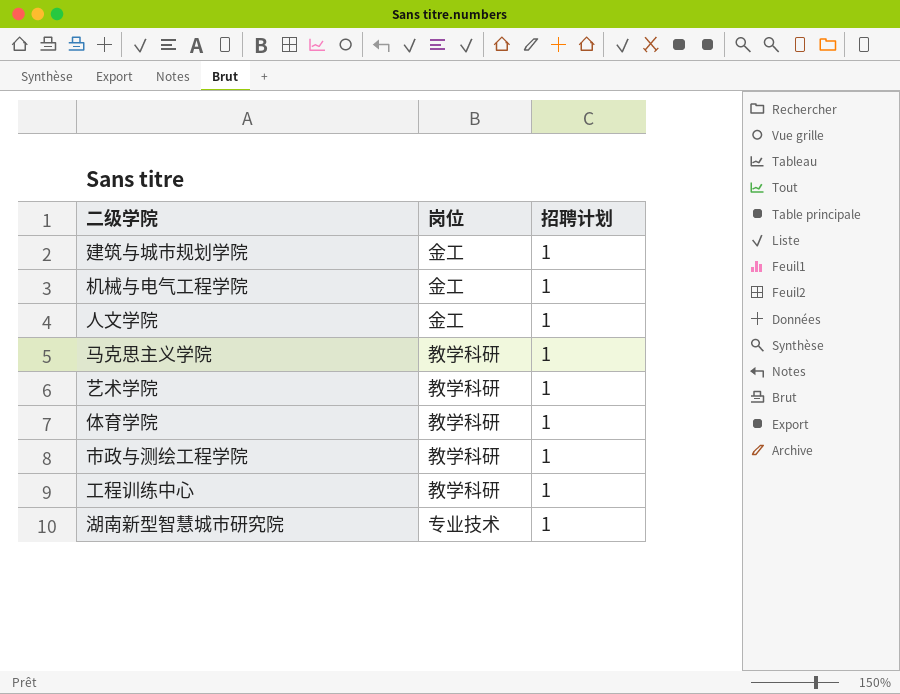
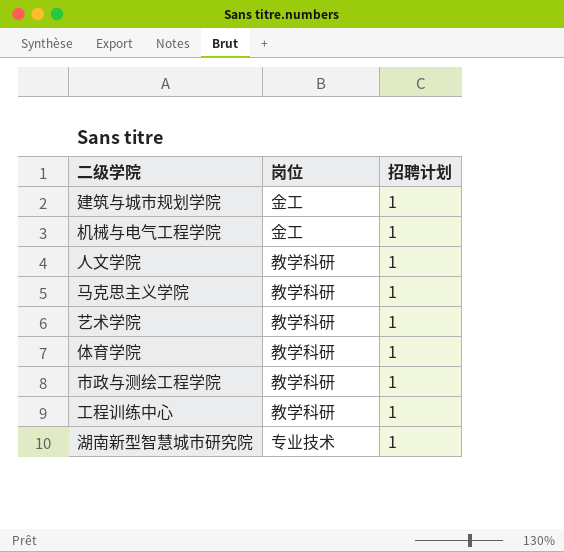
人文学院 | 岗位: 金工 -> 教学科研

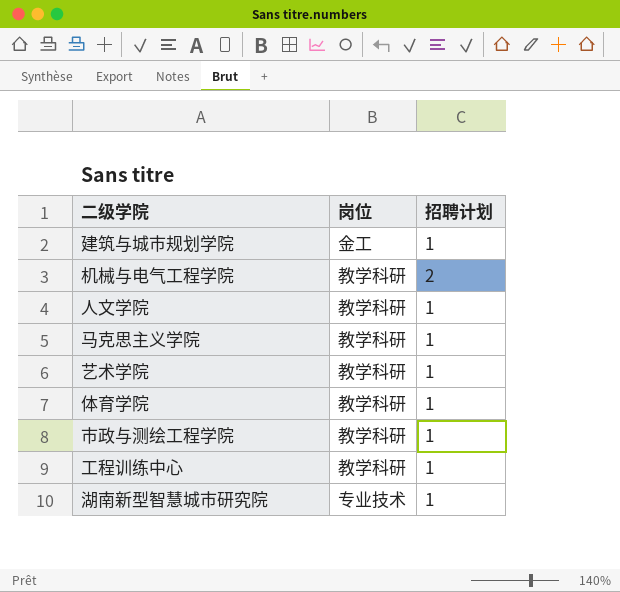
机械与电气工程学院 | 岗位: 金工 -> 教学科研
机械与电气工程学院 | 招聘计划: 1 -> 2

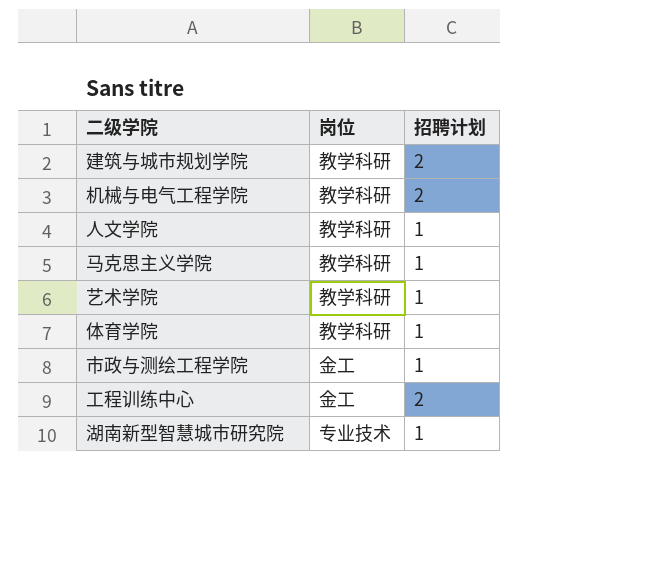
建筑与城市规划学院 | 岗位: 金工 -> 教学科研
建筑与城市规划学院 | 招聘计划: 1 -> 2
市政与测绘工程学院 | 岗位: 教学科研 -> 金工
工程训练中心 | 岗位: 教学科研 -> 金工
工程训练中心 | 招聘计划: 1 -> 2

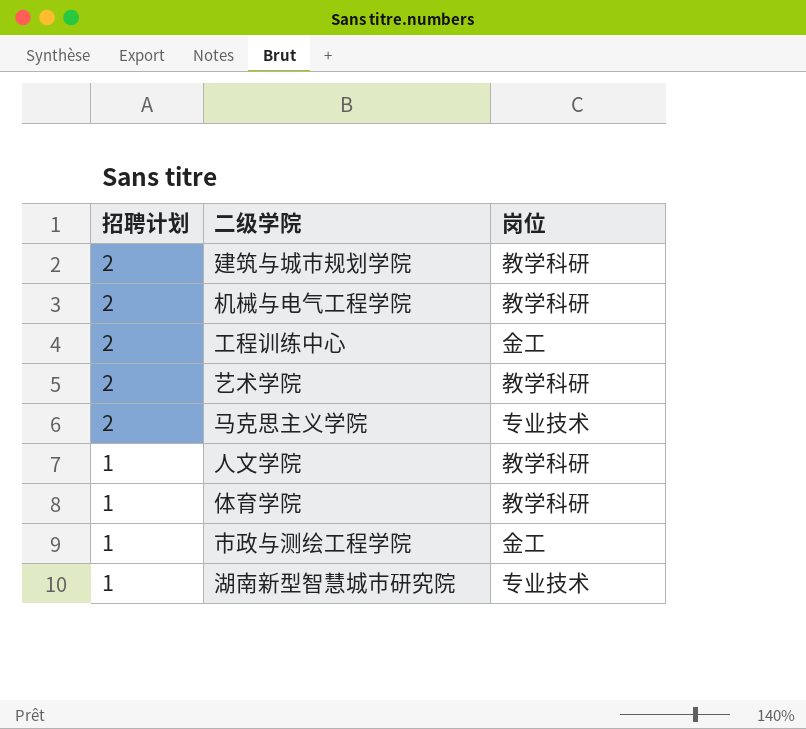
row order: none -> 招聘计划 descending
column 招聘计划 | position: 3 -> 1
艺术学院 | 招聘计划: 1 -> 2
马克思主义学院 | 招聘计划: 1 -> 2
马克思主义学院 | 岗位: 教学科研 -> 专业技术

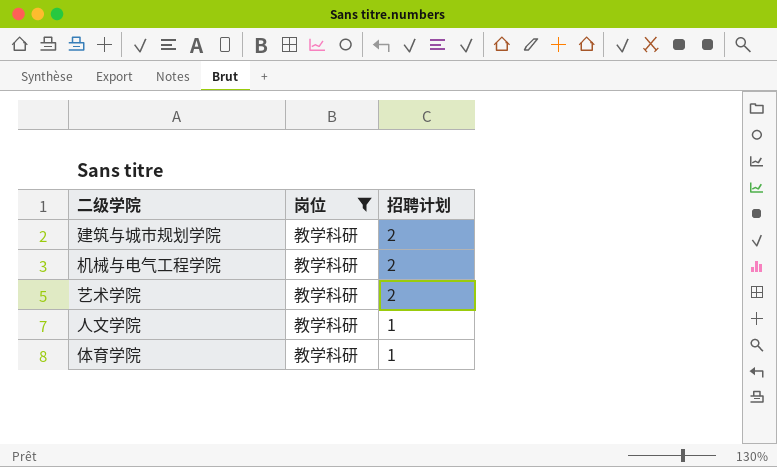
filter: none -> 岗位 = 教学科研
column 招聘计划 | position: 1 -> 3

